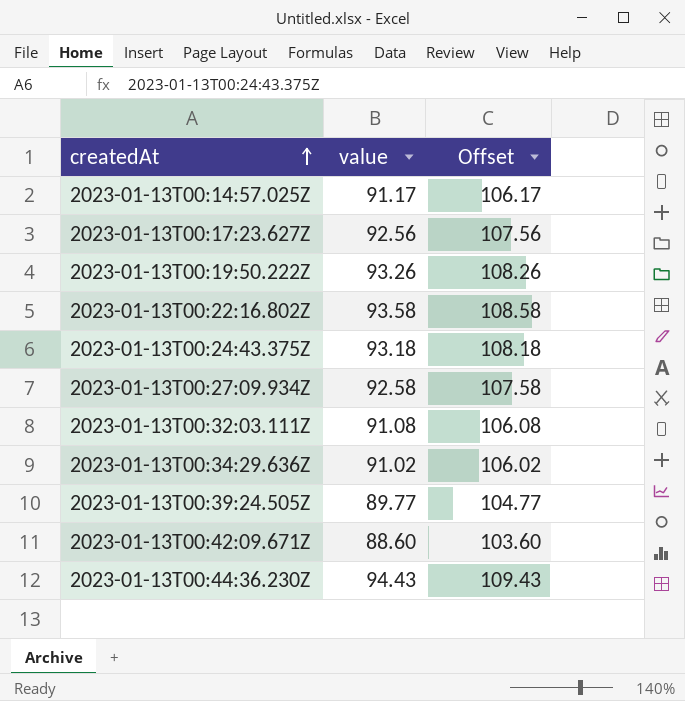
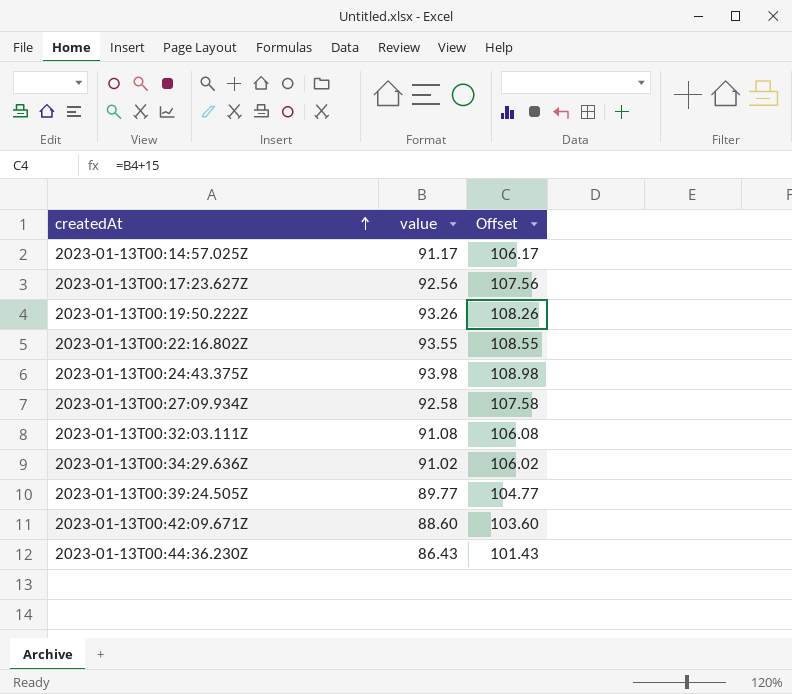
2023-01-13T00:22:16.802Z | value: 93.58 -> 93.55
2023-01-13T00:22:16.802Z | Offset: 108.58 -> 108.55
2023-01-13T00:24:43.375Z | value: 93.18 -> 93.98
2023-01-13T00:24:43.375Z | Offset: 108.18 -> 108.98
2023-01-13T00:44:36.230Z | value: 94.43 -> 86.43
2023-01-13T00:44:36.230Z | Offset: 109.43 -> 101.43

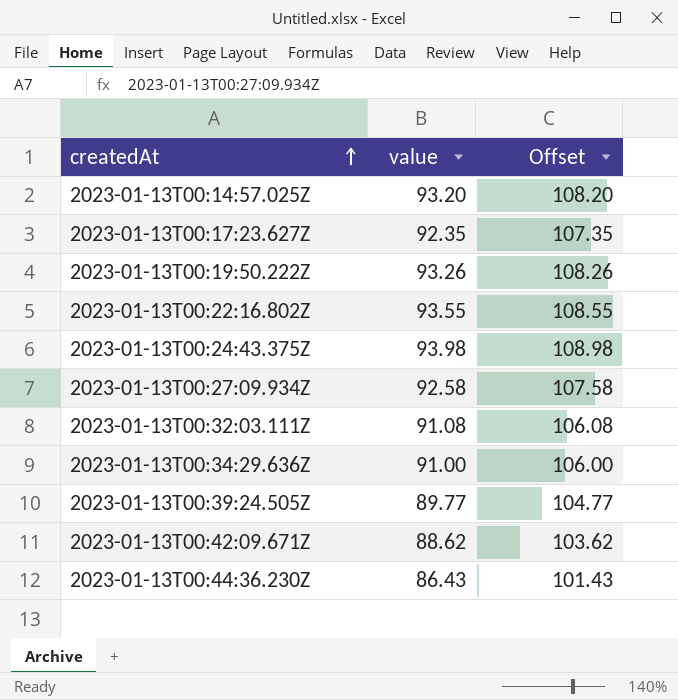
2023-01-13T00:14:57.025Z | value: 91.17 -> 93.20
2023-01-13T00:14:57.025Z | Offset: 106.17 -> 108.20
2023-01-13T00:17:23.627Z | value: 92.56 -> 92.35
2023-01-13T00:17:23.627Z | Offset: 107.56 -> 107.35
2023-01-13T00:34:29.636Z | value: 91.02 -> 91.00
2023-01-13T00:34:29.636Z | Offset: 106.02 -> 106.00
2023-01-13T00:42:09.671Z | value: 88.60 -> 88.62
2023-01-13T00:42:09.671Z | Offset: 103.60 -> 103.62

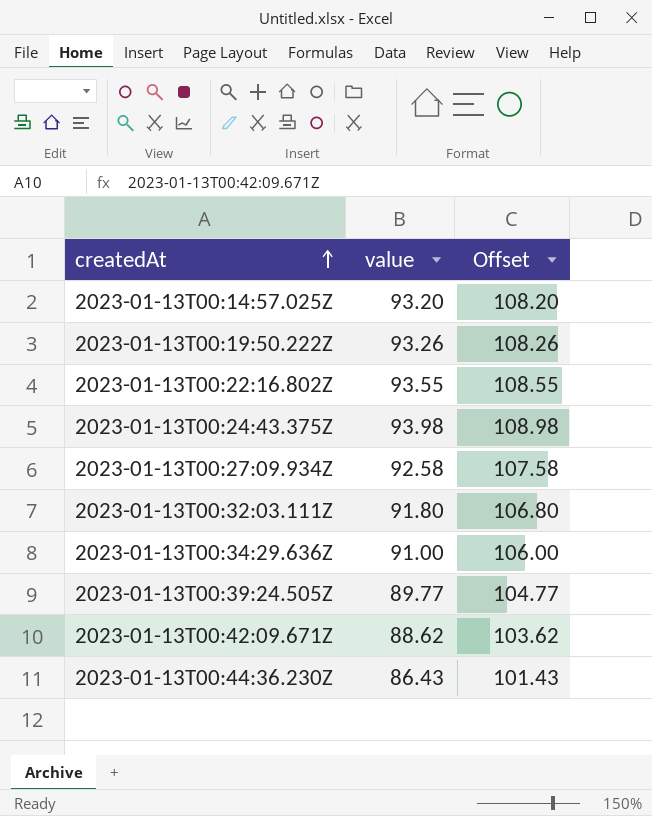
row 2023-01-13T00:17:23.627Z: 92.35 | 107.35 -> none
2023-01-13T00:32:03.111Z | value: 91.08 -> 91.80
2023-01-13T00:32:03.111Z | Offset: 106.08 -> 106.80

